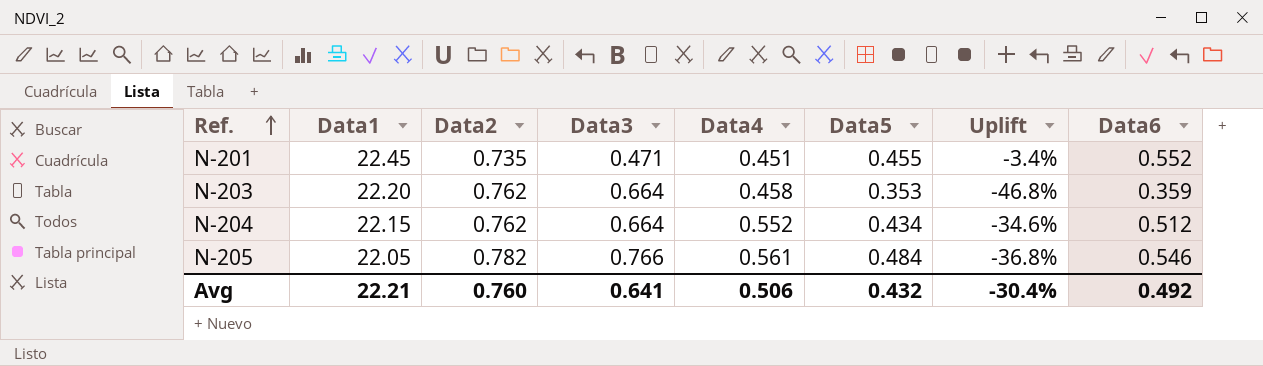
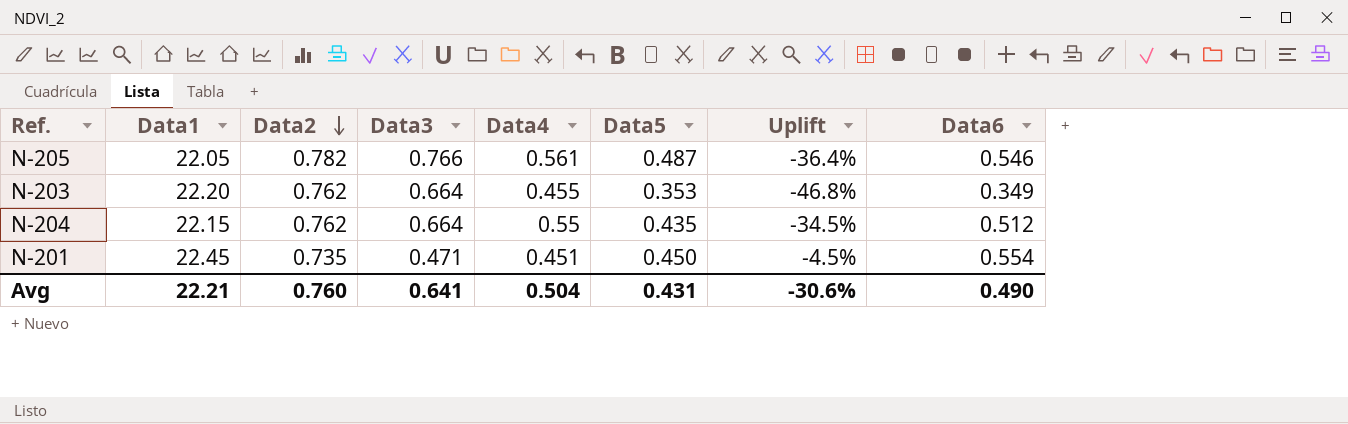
row order: Ref. ascending -> Data2 descending
N-205 | Data5: 0.484 -> 0.487
N-205 | Uplift: -36.8% -> -36.4%
N-203 | Data4: 0.458 -> 0.455
N-203 | Data6: 0.359 -> 0.349
N-204 | Data4: 0.552 -> 0.55
N-204 | Data5: 0.434 -> 0.435
N-204 | Uplift: -34.6% -> -34.5%
N-201 | Data5: 0.455 -> 0.450
N-201 | Uplift: -3.4% -> -4.5%
N-201 | Data6: 0.552 -> 0.554
Avg | Data4: 0.506 -> 0.504
Avg | Data5: 0.432 -> 0.431
Avg | Uplift: -30.4% -> -30.6%
Avg | Data6: 0.492 -> 0.490

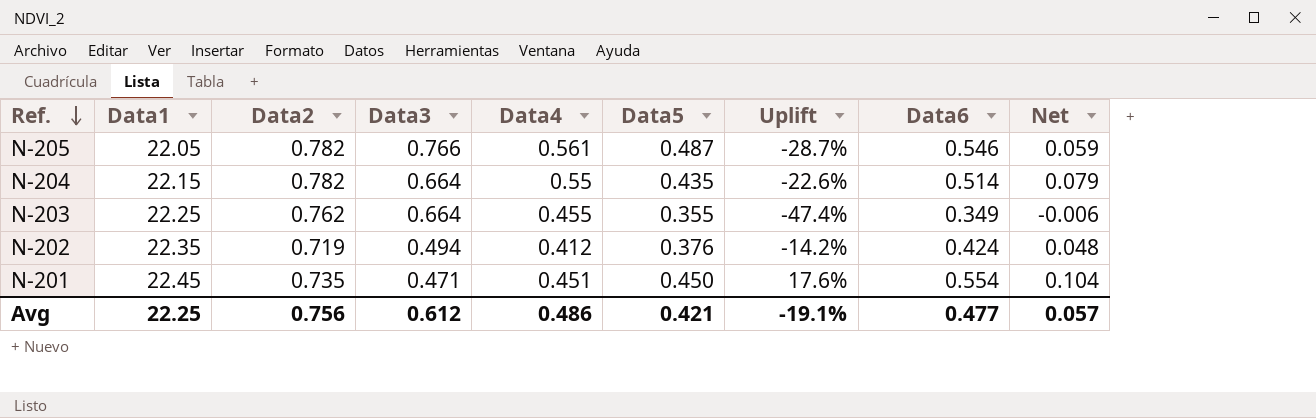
row order: Data2 descending -> Ref. descending
column Uplift | formula: ([Data5] - [Data3]) / [Data3] -> ([Data6] - [Data3]) / [Data3]
column Net | formula: none -> [Data6] - [Data5]
N-204 | Data2: 0.762 -> 0.782
N-204 | Data6: 0.512 -> 0.514
N-203 | Data1: 22.20 -> 22.25
N-203 | Data5: 0.353 -> 0.355
row N-202: none -> 22.35 | 0.719 | 0.494 | 0.412 | 0.376 | -14.2% | 0.424 | 0.048
Avg | Data1: 22.21 -> 22.25
Avg | Data2: 0.760 -> 0.756
Avg | Data3: 0.641 -> 0.612
Avg | Data4: 0.504 -> 0.486
Avg | Data5: 0.431 -> 0.421
Avg | Uplift: -30.6% -> -19.1%
Avg | Data6: 0.490 -> 0.477

